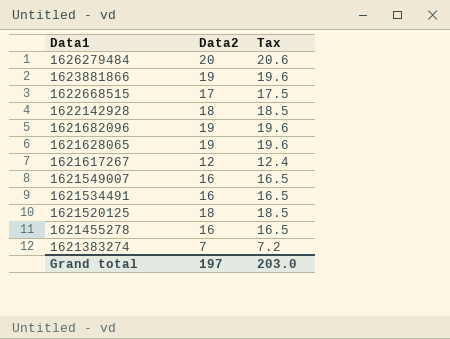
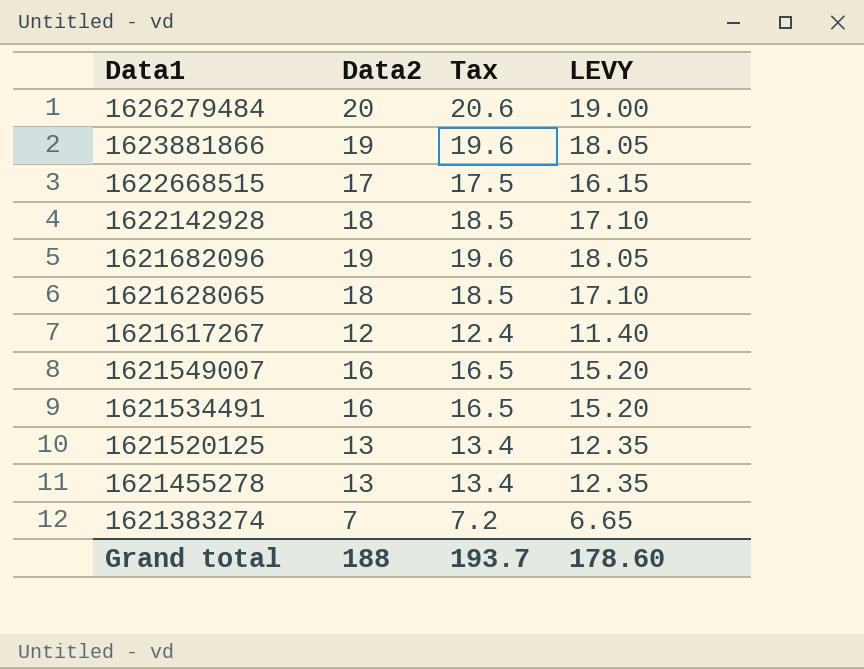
column LEVY | formula: none -> [Data2] * 0.95
1621628065 | Data2: 19 -> 18
1621628065 | Tax: 19.6 -> 18.5
1621520125 | Data2: 18 -> 13
1621520125 | Tax: 18.5 -> 13.4
1621455278 | Data2: 16 -> 13
1621455278 | Tax: 16.5 -> 13.4
Grand total | Data2: 197 -> 188
Grand total | Tax: 203.0 -> 193.7

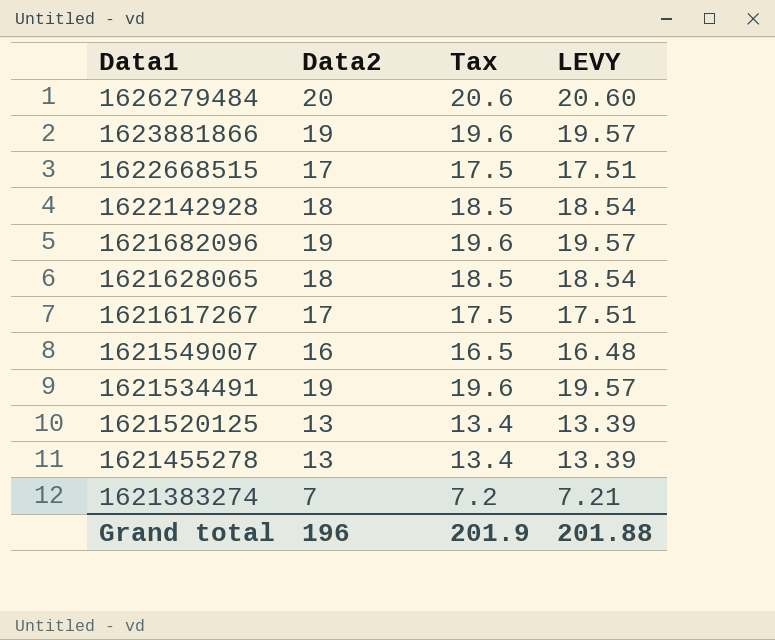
column LEVY | formula: [Data2] * 0.95 -> [Data2] * 1.03
1621617267 | Data2: 12 -> 17
1621617267 | Tax: 12.4 -> 17.5
1621534491 | Data2: 16 -> 19
1621534491 | Tax: 16.5 -> 19.6
Grand total | Data2: 188 -> 196
Grand total | Tax: 193.7 -> 201.9
Grand total | LEVY: 178.60 -> 201.88

